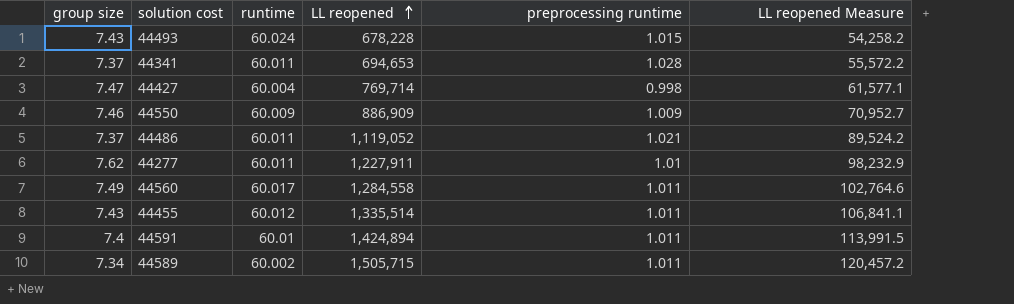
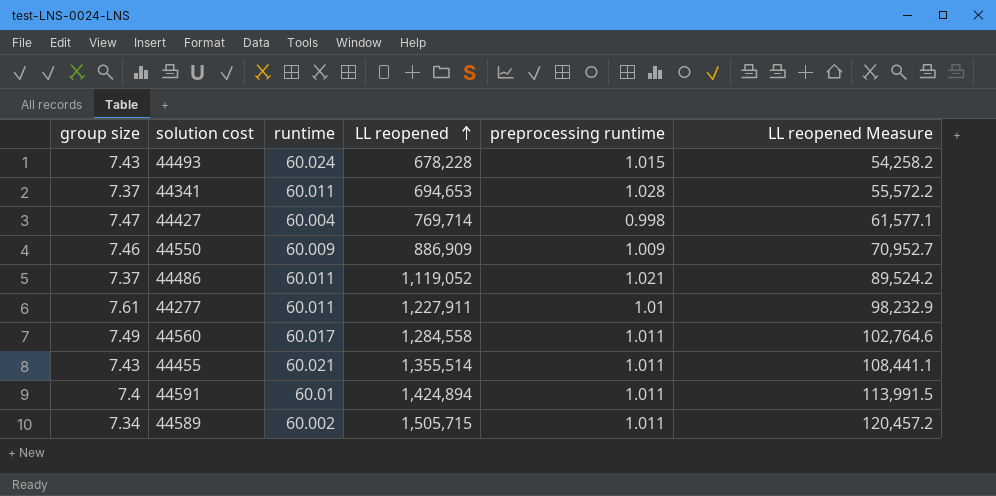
44277 | group size: 7.62 -> 7.61
44455 | runtime: 60.012 -> 60.021
44455 | LL reopened: 1,335,514 -> 1,355,514
44455 | LL reopened Measure: 106,841.1 -> 108,441.1

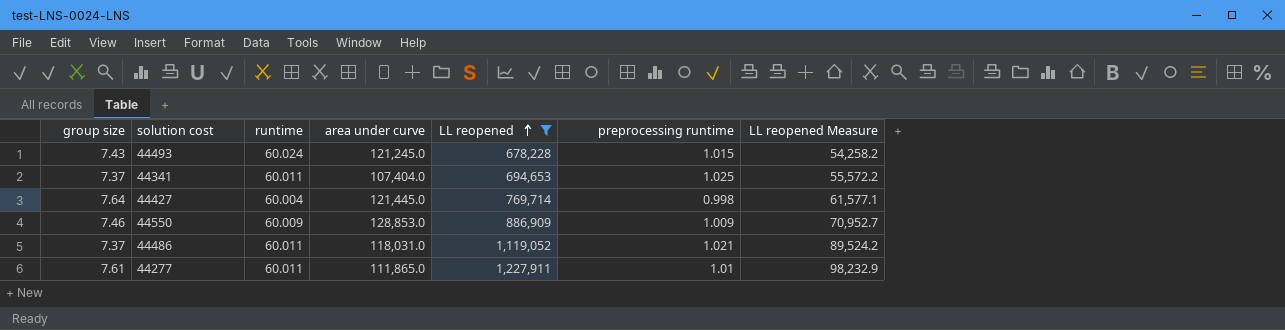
filter: none -> LL reopened <= 1,227,911
column area under curve | position: none -> 4
44341 | preprocessing runtime: 1.028 -> 1.025
44427 | group size: 7.47 -> 7.64

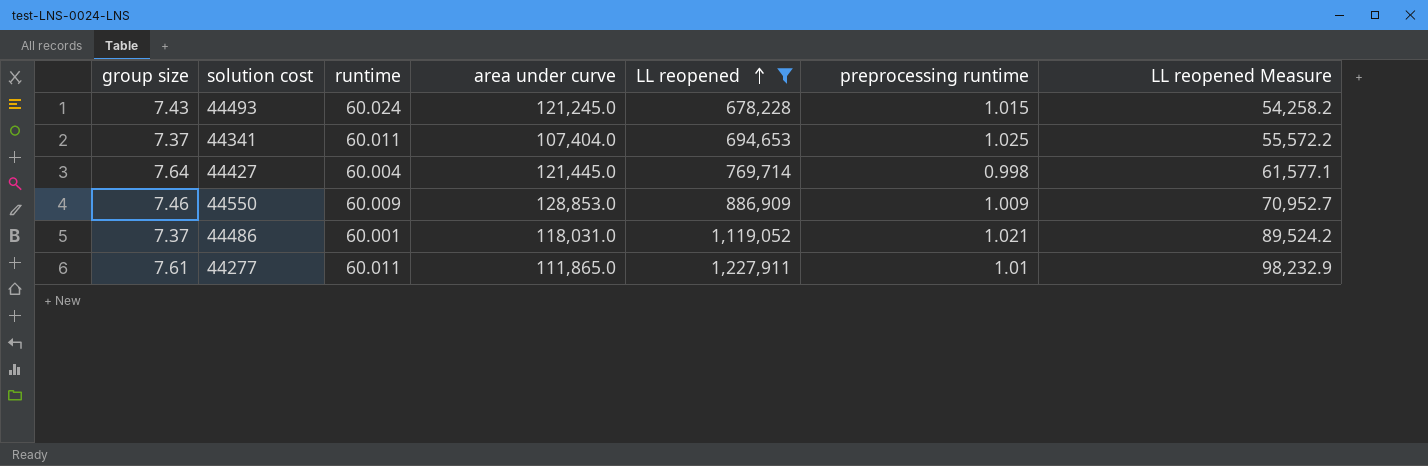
44486 | runtime: 60.011 -> 60.001

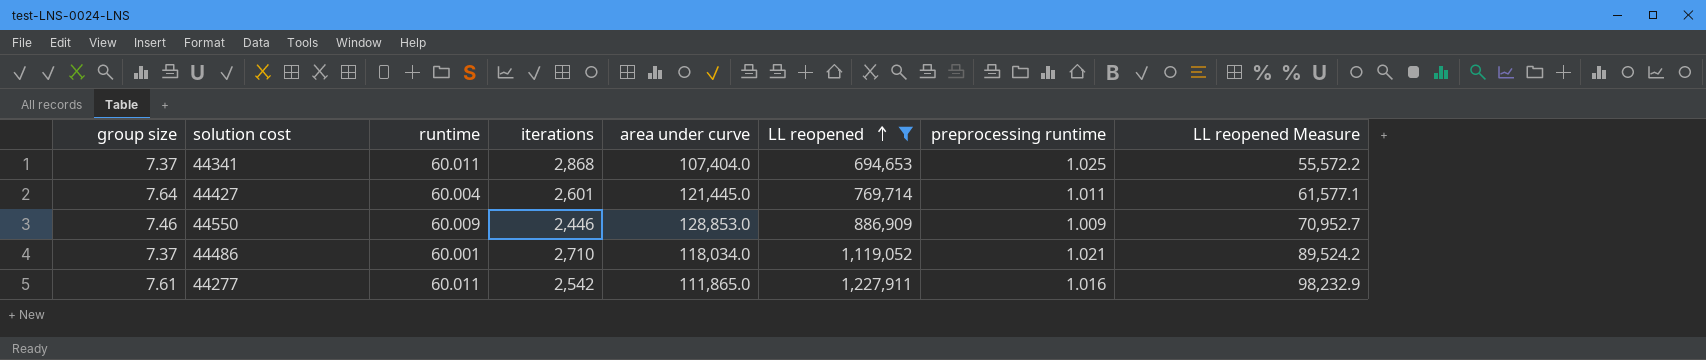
column iterations | position: none -> 4
row 44493: 7.43 | 60.024 | 121,245.0 | 678,228 | 1.015 | 54,258.2 -> none
44427 | preprocessing runtime: 0.998 -> 1.011
44486 | area under curve: 118,031.0 -> 118,034.0
44277 | preprocessing runtime: 1.01 -> 1.016

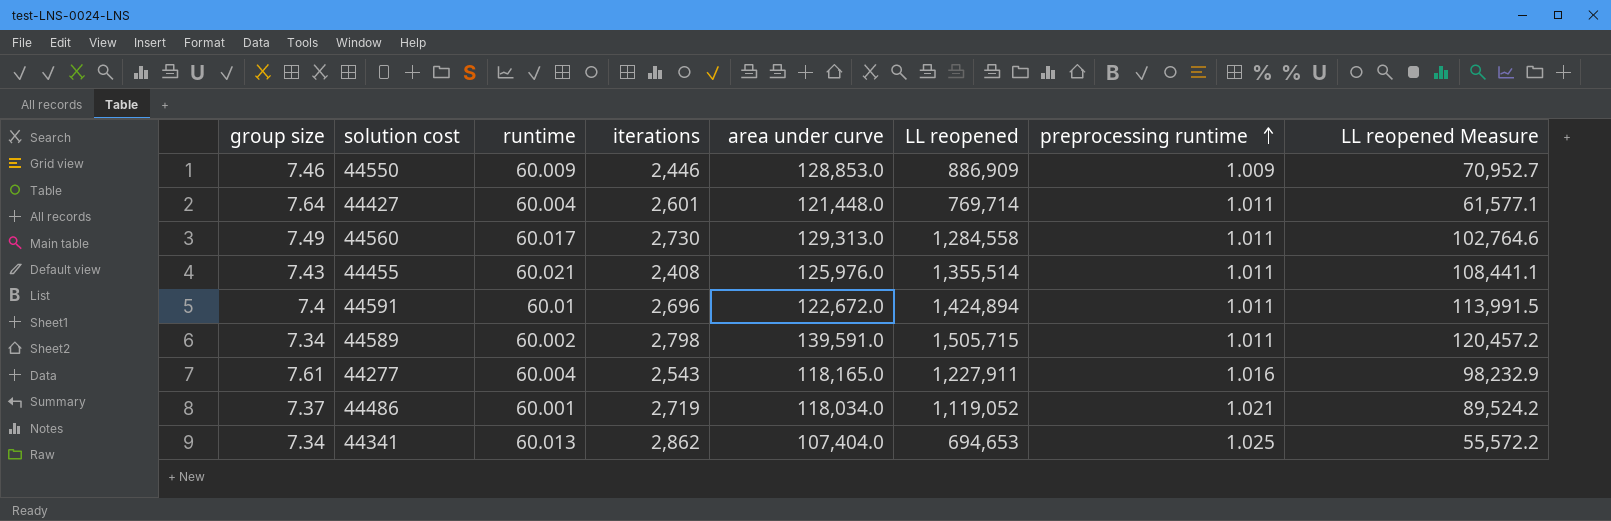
filter: LL reopened <= 1,227,911 -> none
row order: LL reopened ascending -> preprocessing runtime ascending
44427 | area under curve: 121,445.0 -> 121,448.0
44277 | runtime: 60.011 -> 60.004
44277 | iterations: 2,542 -> 2,543
44277 | area under curve: 111,865.0 -> 118,165.0
44486 | iterations: 2,710 -> 2,719
44341 | group size: 7.37 -> 7.34
44341 | runtime: 60.011 -> 60.013
44341 | iterations: 2,868 -> 2,862

